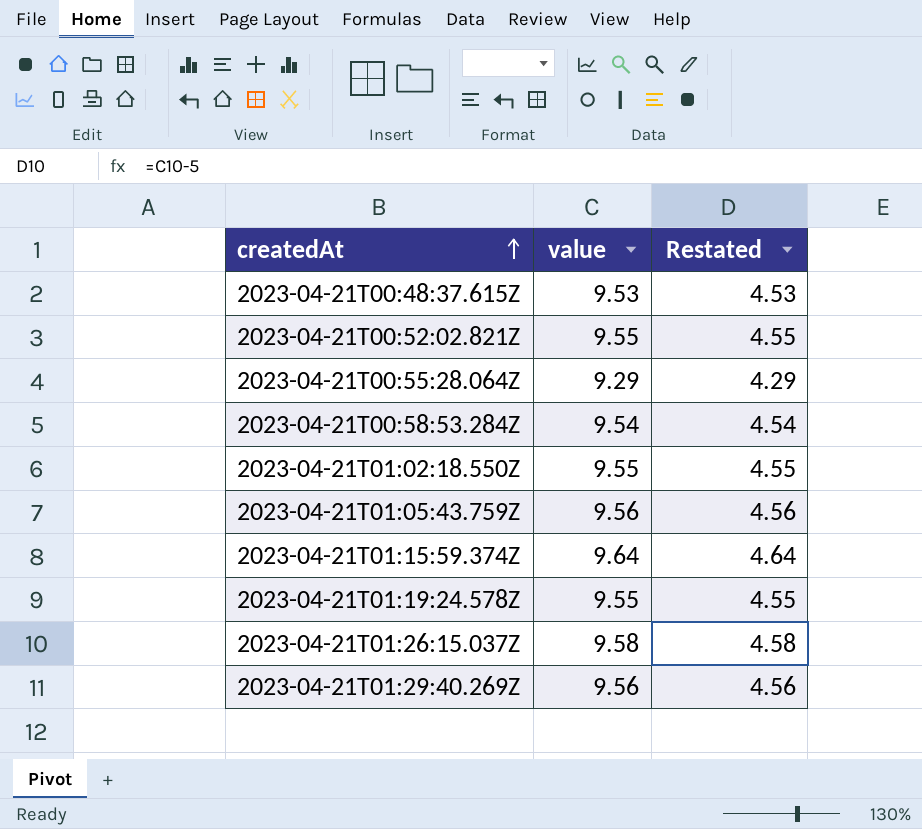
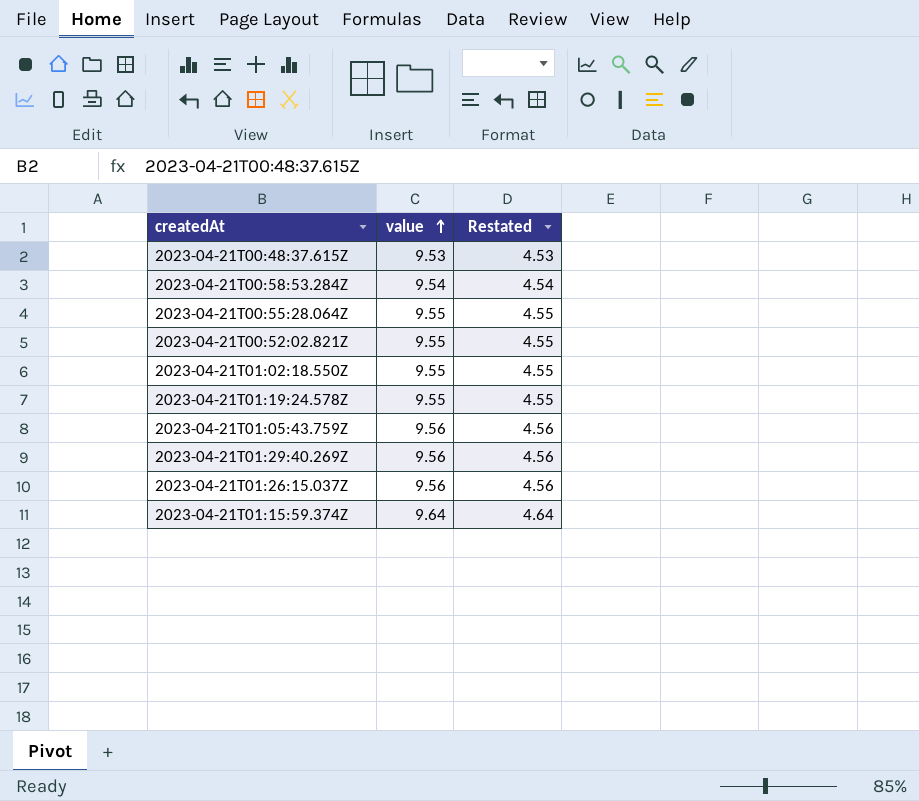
row order: createdAt ascending -> value ascending
2023-04-21T00:55:28.064Z | value: 9.29 -> 9.55
2023-04-21T00:55:28.064Z | Restated: 4.29 -> 4.55
2023-04-21T01:26:15.037Z | value: 9.58 -> 9.56
2023-04-21T01:26:15.037Z | Restated: 4.58 -> 4.56

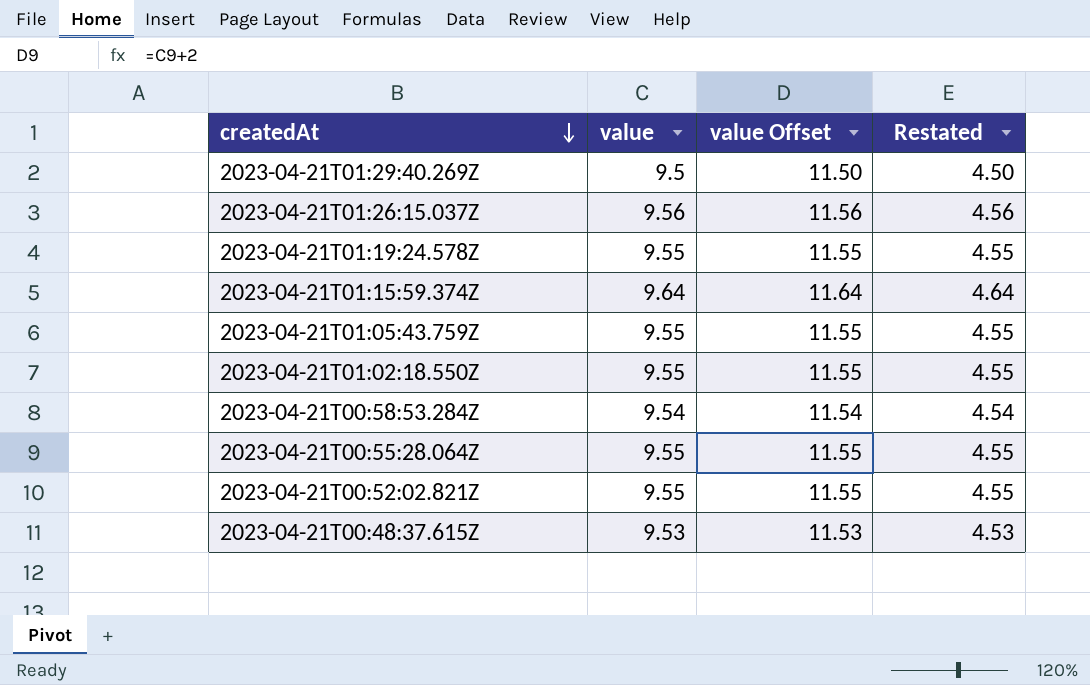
row order: value ascending -> createdAt descending
column value Offset | formula: none -> [value] + 2
2023-04-21T01:29:40.269Z | value: 9.56 -> 9.5
2023-04-21T01:29:40.269Z | Restated: 4.56 -> 4.50
2023-04-21T01:05:43.759Z | value: 9.56 -> 9.55
2023-04-21T01:05:43.759Z | Restated: 4.56 -> 4.55

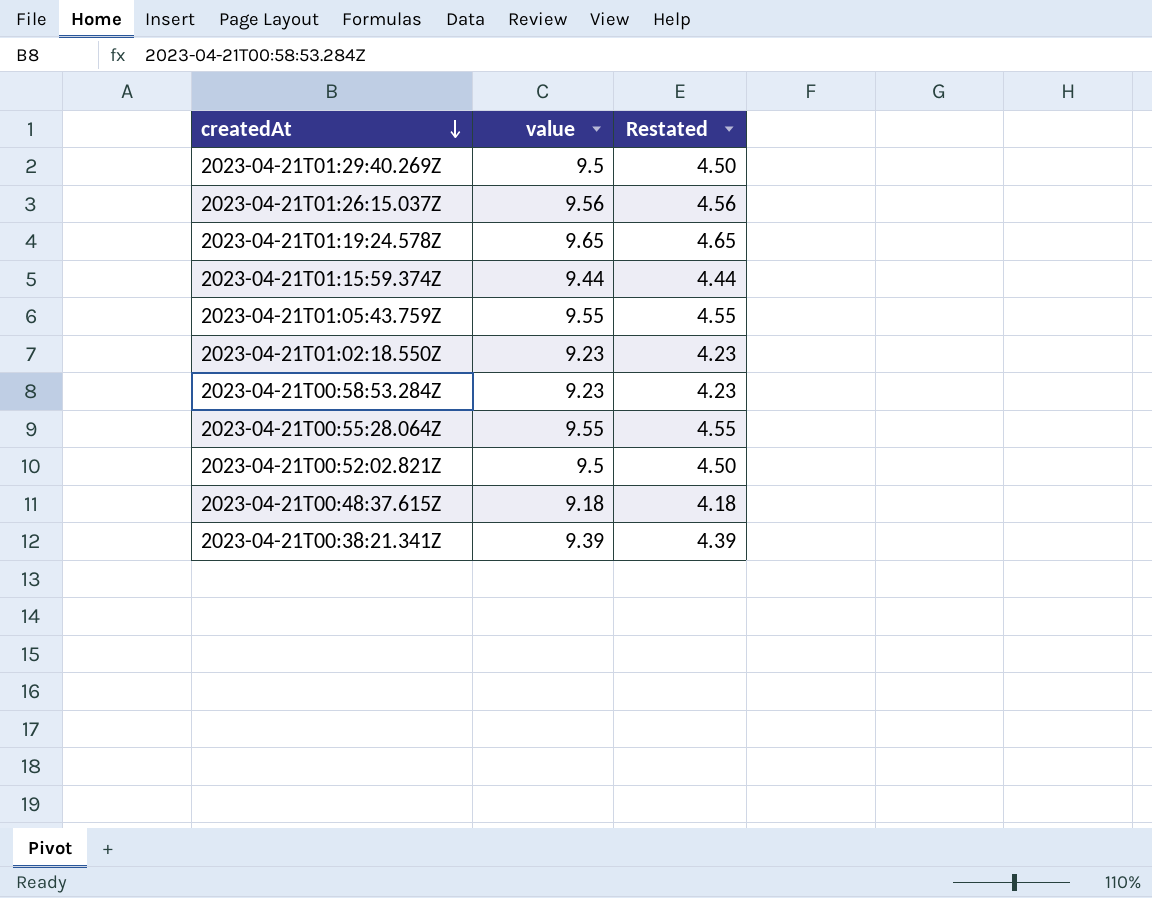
column value Offset | formula: [value] + 2 -> none
2023-04-21T01:19:24.578Z | value: 9.55 -> 9.65
2023-04-21T01:19:24.578Z | Restated: 4.55 -> 4.65
2023-04-21T01:15:59.374Z | value: 9.64 -> 9.44
2023-04-21T01:15:59.374Z | Restated: 4.64 -> 4.44
2023-04-21T01:02:18.550Z | value: 9.55 -> 9.23
2023-04-21T01:02:18.550Z | Restated: 4.55 -> 4.23
2023-04-21T00:58:53.284Z | value: 9.54 -> 9.23
2023-04-21T00:58:53.284Z | Restated: 4.54 -> 4.23
2023-04-21T00:52:02.821Z | value: 9.55 -> 9.5
2023-04-21T00:52:02.821Z | Restated: 4.55 -> 4.50
2023-04-21T00:48:37.615Z | value: 9.53 -> 9.18
2023-04-21T00:48:37.615Z | Restated: 4.53 -> 4.18
row 2023-04-21T00:38:21.341Z: none -> 9.39 | 4.39

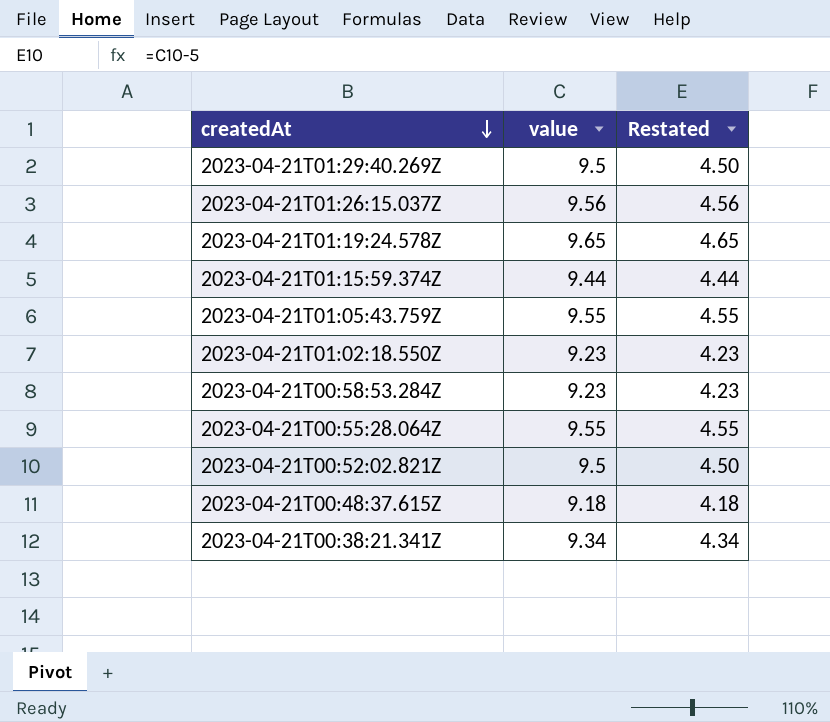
2023-04-21T00:38:21.341Z | value: 9.39 -> 9.34
2023-04-21T00:38:21.341Z | Restated: 4.39 -> 4.34

